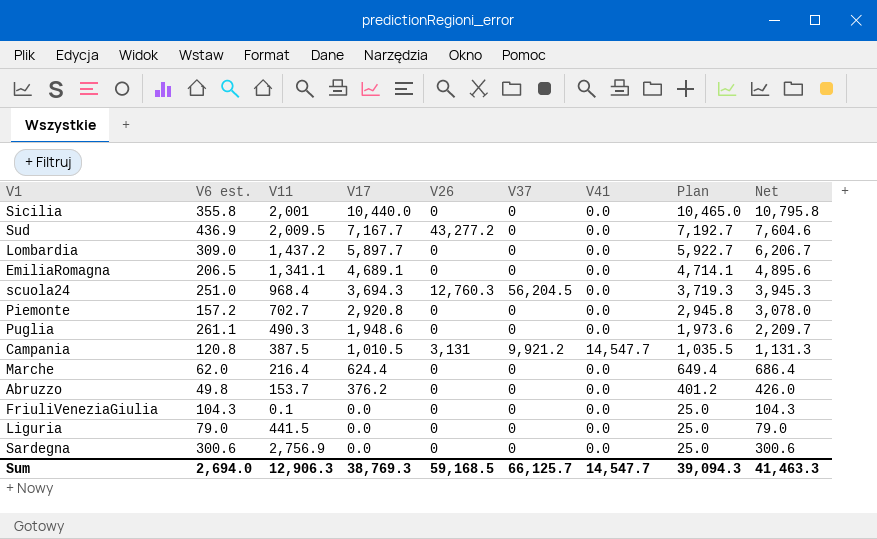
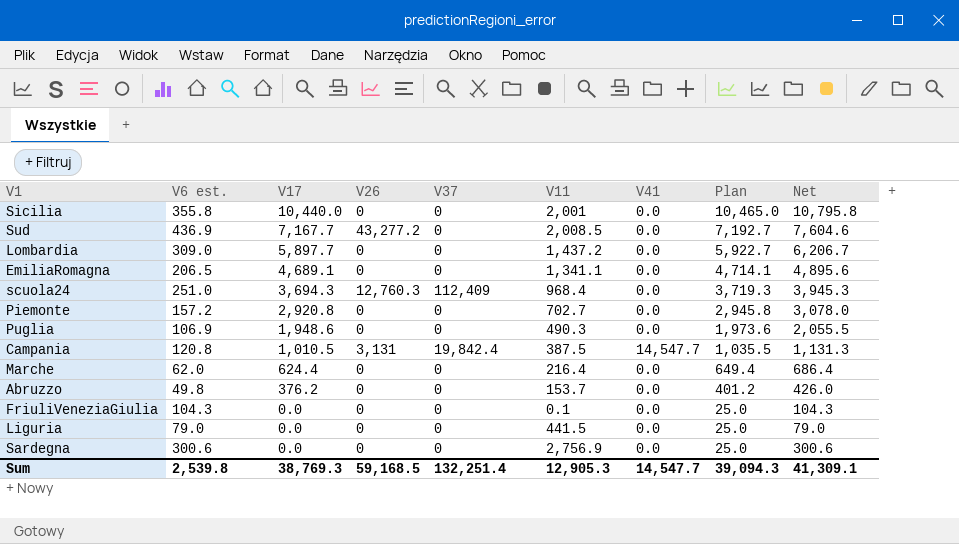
column V11 | position: 3 -> 6
Sud | V11: 2,009.5 -> 2,008.5
scuola24 | V37: 56,204.5 -> 112,409
Puglia | V6 est.: 261.1 -> 106.9
Puglia | Net: 2,209.7 -> 2,055.5
Campania | V37: 9,921.2 -> 19,842.4
Sum | V6 est.: 2,694.0 -> 2,539.8
Sum | V37: 66,125.7 -> 132,251.4
Sum | V11: 12,906.3 -> 12,905.3
Sum | Net: 41,463.3 -> 41,309.1

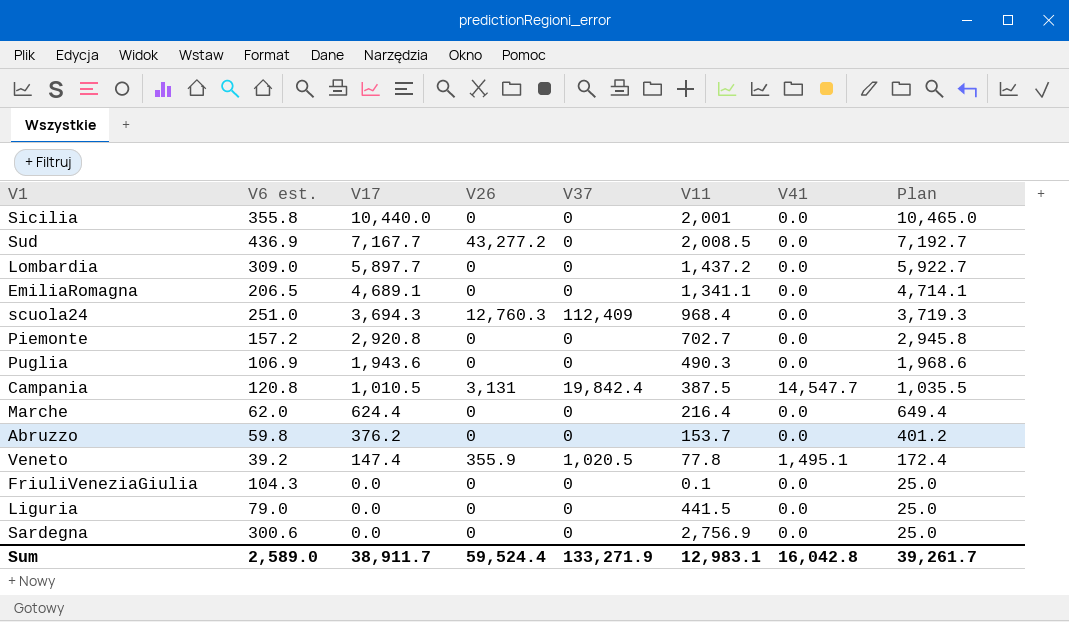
column Net | formula: [V6 est.] + [V17] -> none
Puglia | V17: 1,948.6 -> 1,943.6
Puglia | Plan: 1,973.6 -> 1,968.6
Abruzzo | V6 est.: 49.8 -> 59.8
row Veneto: none -> 39.2 | 147.4 | 355.9 | 1,020.5 | 77.8 | 1,495.1 | 172.4
Sum | V6 est.: 2,539.8 -> 2,589.0
Sum | V17: 38,769.3 -> 38,911.7
Sum | V26: 59,168.5 -> 59,524.4
Sum | V37: 132,251.4 -> 133,271.9
Sum | V11: 12,905.3 -> 12,983.1
Sum | V41: 14,547.7 -> 16,042.8
Sum | Plan: 39,094.3 -> 39,261.7

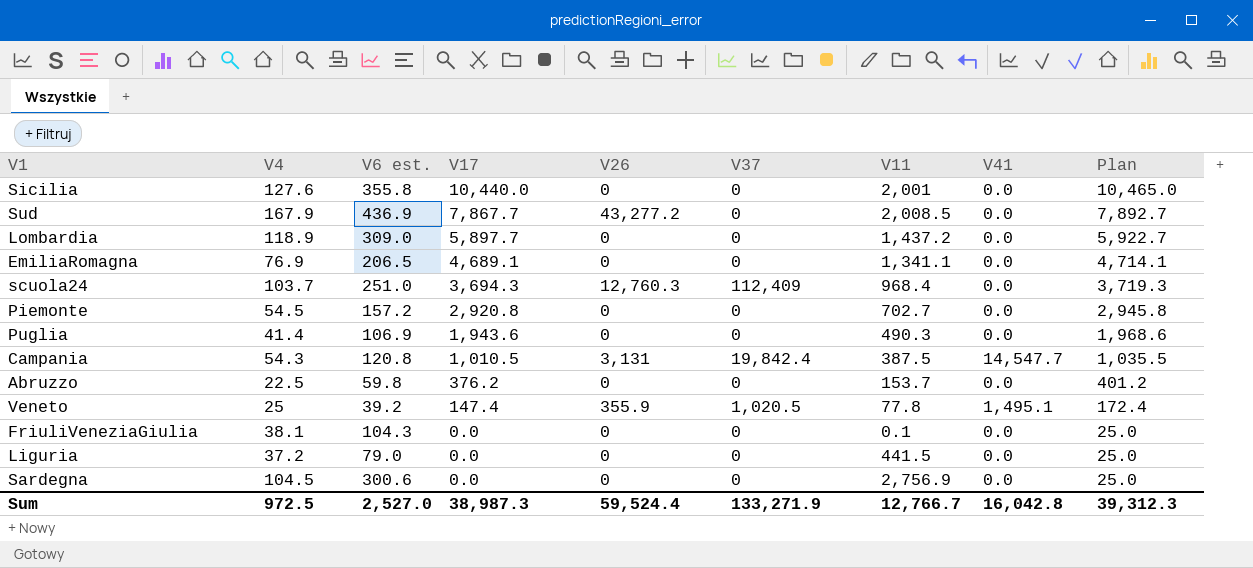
column V4 | position: none -> 2
row Marche: 62.0 | 624.4 | 0 | 0 | 216.4 | 0.0 | 649.4 -> none
Sud | V17: 7,167.7 -> 7,867.7
Sud | Plan: 7,192.7 -> 7,892.7
Sum | V6 est.: 2,589.0 -> 2,527.0
Sum | V17: 38,911.7 -> 38,987.3
Sum | V11: 12,983.1 -> 12,766.7
Sum | Plan: 39,261.7 -> 39,312.3

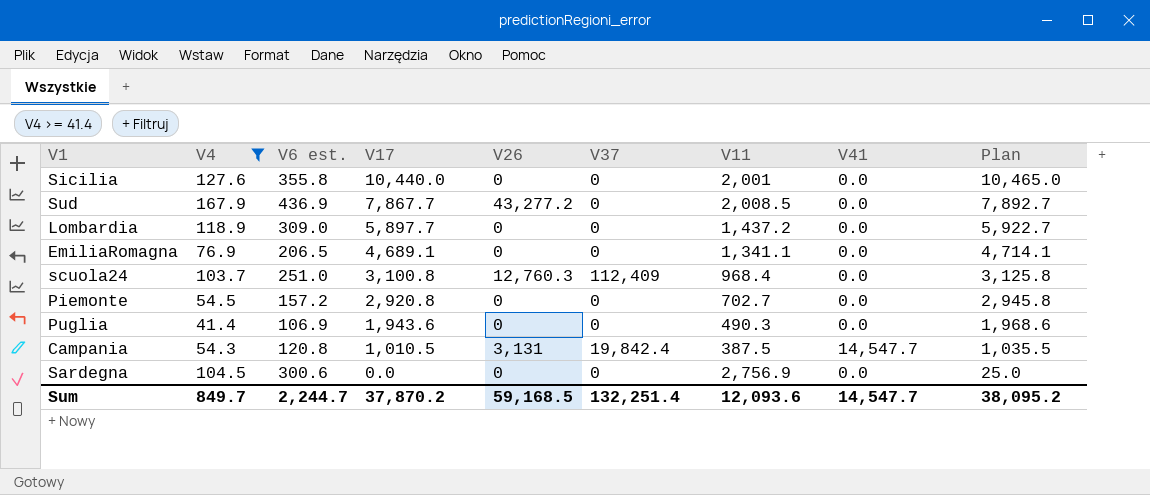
filter: none -> V4 >= 41.4
scuola24 | V17: 3,694.3 -> 3,100.8
scuola24 | Plan: 3,719.3 -> 3,125.8
Sum | V4: 972.5 -> 849.7
Sum | V6 est.: 2,527.0 -> 2,244.7
Sum | V17: 38,987.3 -> 37,870.2
Sum | V26: 59,524.4 -> 59,168.5
Sum | V37: 133,271.9 -> 132,251.4
Sum | V11: 12,766.7 -> 12,093.6
Sum | V41: 16,042.8 -> 14,547.7
Sum | Plan: 39,312.3 -> 38,095.2

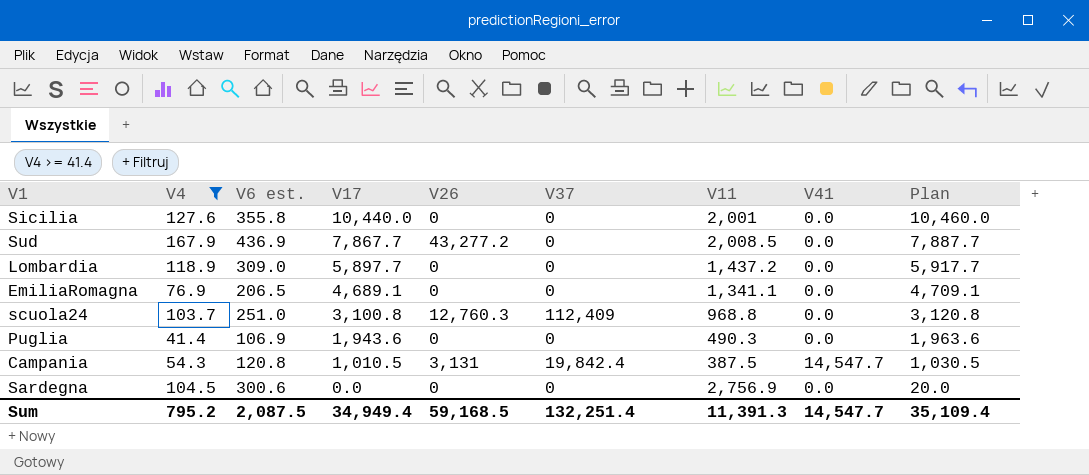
column Plan | formula: [V17] + 25 -> [V17] + 20
row Piemonte: 54.5 | 157.2 | 2,920.8 | 0 | 0 | 702.7 | 0.0 | 2,945.8 -> none
scuola24 | V11: 968.4 -> 968.8
Sum | V4: 849.7 -> 795.2
Sum | V6 est.: 2,244.7 -> 2,087.5
Sum | V17: 37,870.2 -> 34,949.4
Sum | V11: 12,093.6 -> 11,391.3
Sum | Plan: 38,095.2 -> 35,109.4

